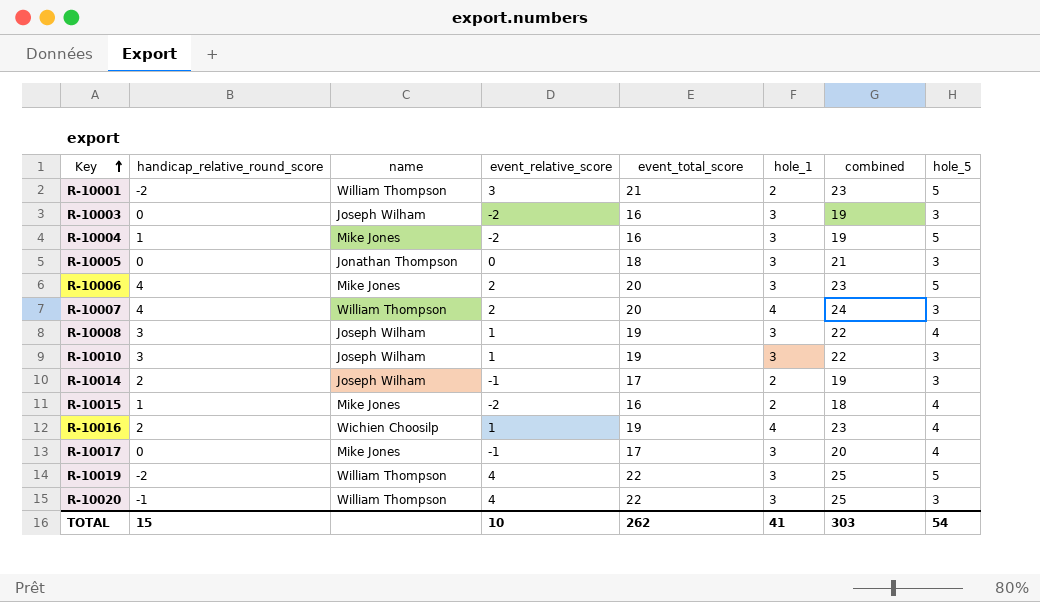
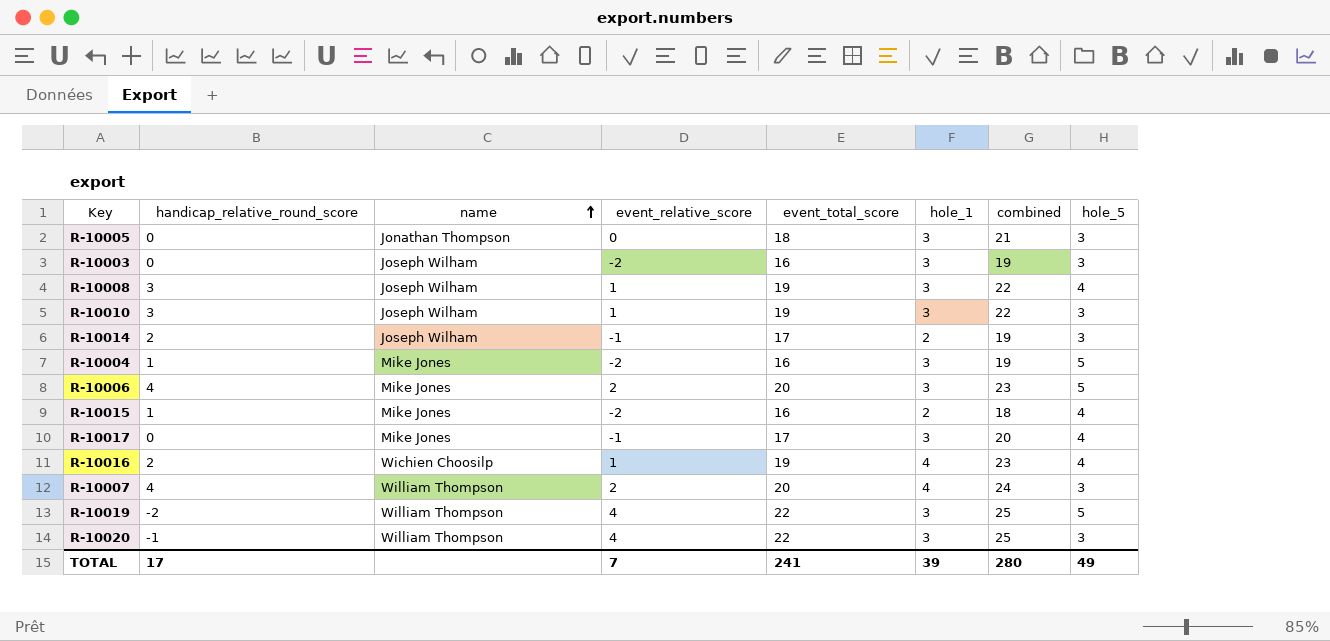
row order: Key ascending -> name ascending
row R-10001: -2 | William Thompson | 3 | 21 | 2 | 23 | 5 -> none
TOTAL | handicap_relative_round_score: 15 -> 17
TOTAL | event_relative_score: 10 -> 7
TOTAL | event_total_score: 262 -> 241
TOTAL | hole_1: 41 -> 39
TOTAL | combined: 303 -> 280
TOTAL | hole_5: 54 -> 49

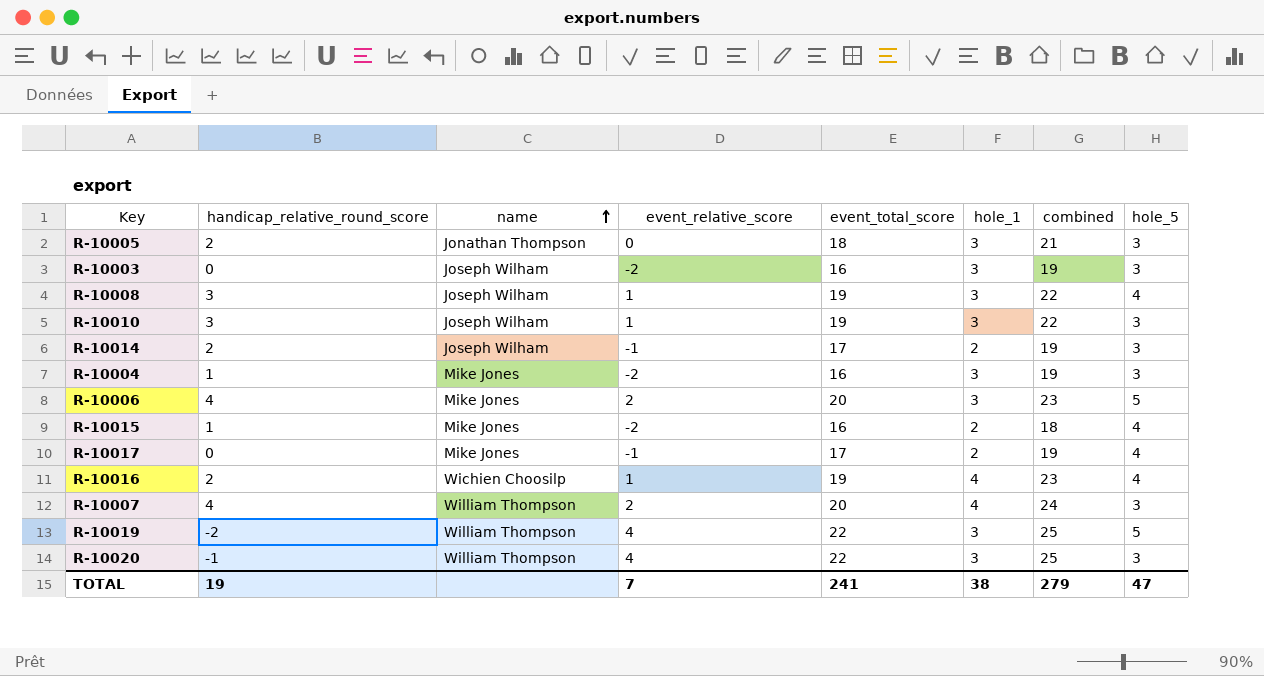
R-10005 | handicap_relative_round_score: 0 -> 2
R-10004 | hole_5: 5 -> 3
R-10017 | hole_1: 3 -> 2
R-10017 | combined: 20 -> 19
TOTAL | handicap_relative_round_score: 17 -> 19
TOTAL | hole_1: 39 -> 38
TOTAL | combined: 280 -> 279
TOTAL | hole_5: 49 -> 47

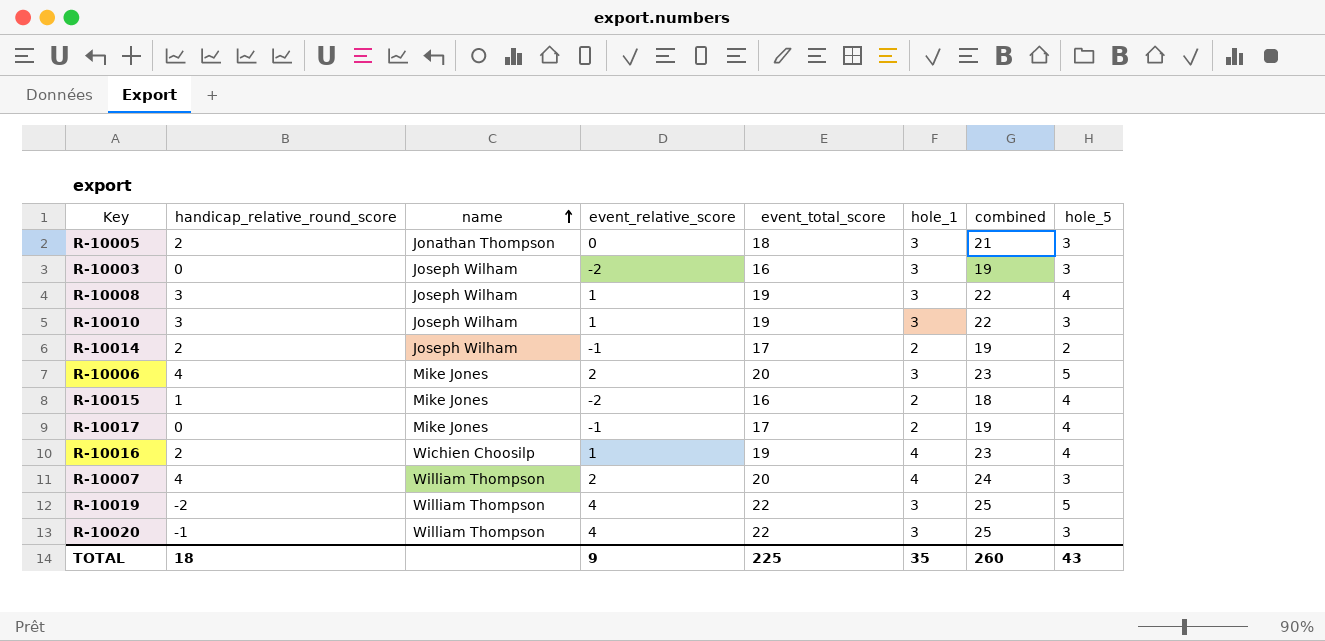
row R-10004: 1 | Mike Jones | -2 | 16 | 3 | 19 | 3 -> none
R-10014 | hole_5: 3 -> 2
TOTAL | handicap_relative_round_score: 19 -> 18
TOTAL | event_relative_score: 7 -> 9
TOTAL | event_total_score: 241 -> 225
TOTAL | hole_1: 38 -> 35
TOTAL | combined: 279 -> 260
TOTAL | hole_5: 47 -> 43

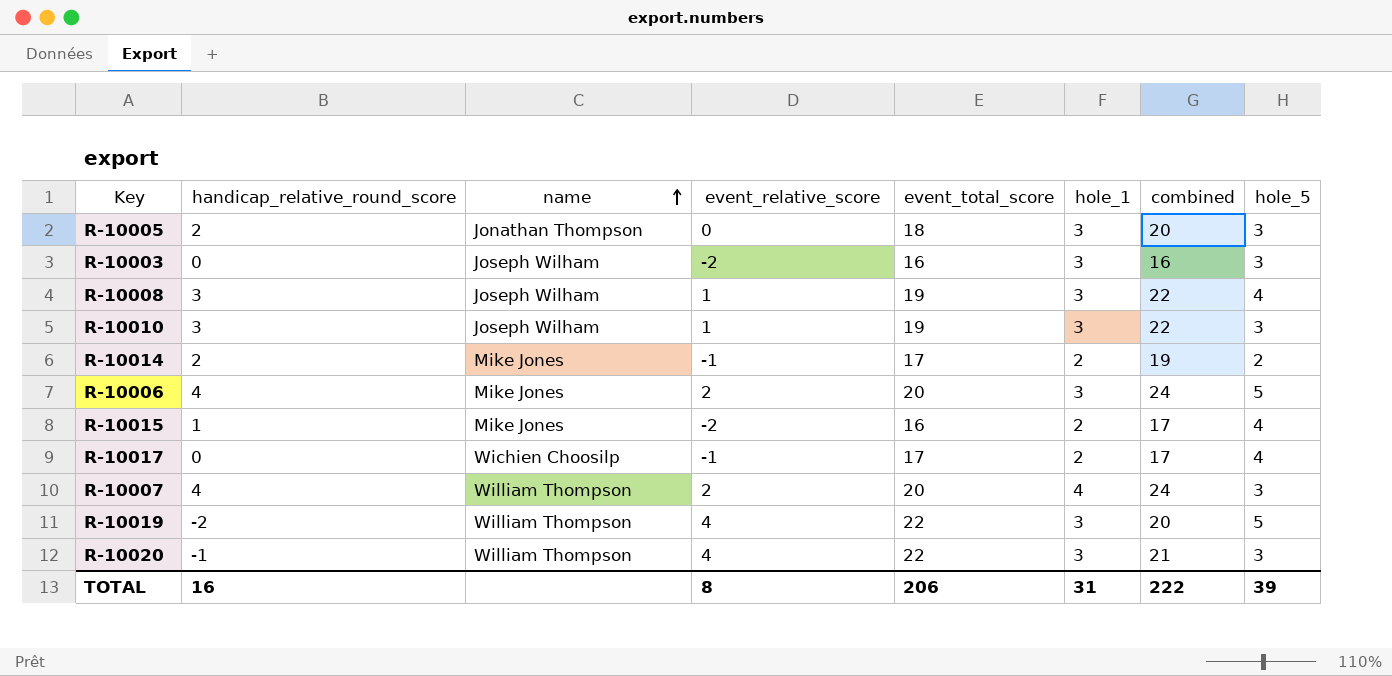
column combined | formula: [event_total_score] + [hole_1] -> [handicap_relative_round_score] + [event_total_score]
row R-10016: 2 | Wichien Choosilp | 1 | 19 | 4 | 23 | 4 -> none
R-10014 | name: Joseph Wilham -> Mike Jones
R-10017 | name: Mike Jones -> Wichien Choosilp
TOTAL | handicap_relative_round_score: 18 -> 16
TOTAL | event_relative_score: 9 -> 8
TOTAL | event_total_score: 225 -> 206
TOTAL | hole_1: 35 -> 31
TOTAL | combined: 260 -> 222
TOTAL | hole_5: 43 -> 39

